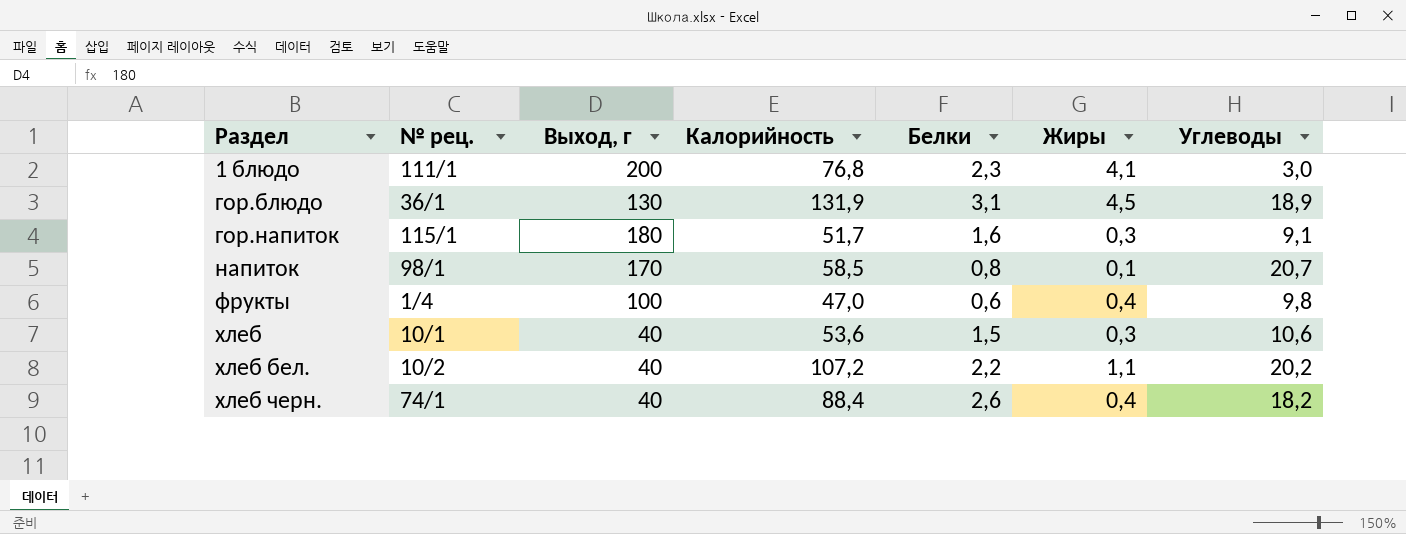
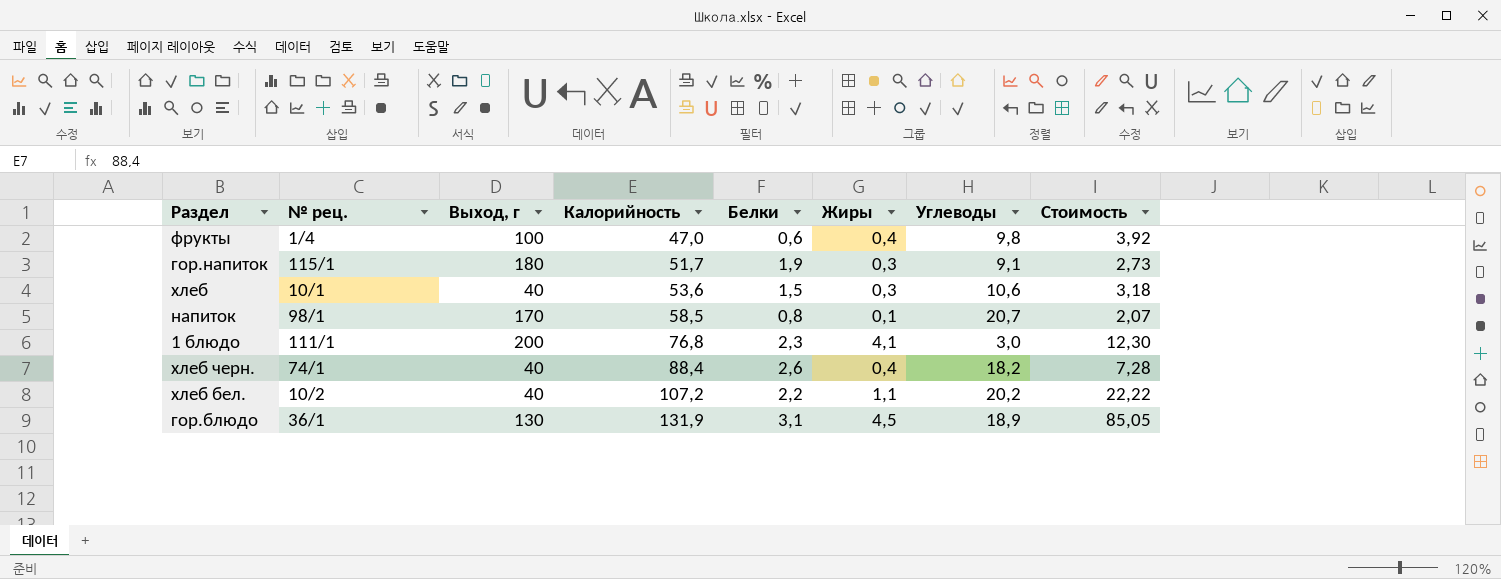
row order: Раздел ascending -> Калорийность ascending
column Стоимость | formula: none -> [Жиры] * [Углеводы]
гор.напиток | Белки: 1,6 -> 1,9

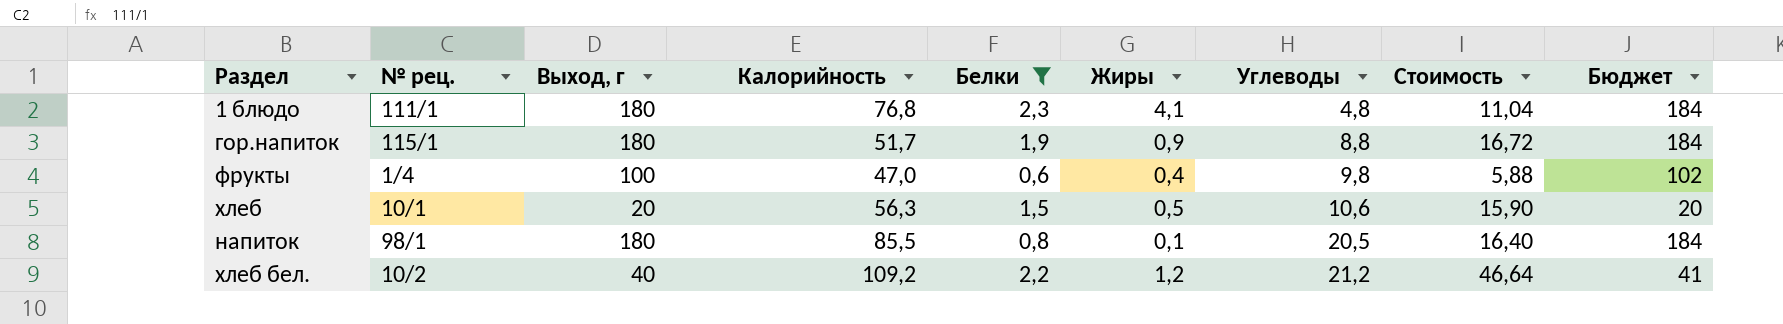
filter: none -> Белки <= 2,3
row order: Калорийность ascending -> Углеводы ascending
column Стоимость | formula: [Жиры] * [Углеводы] -> [Белки] * [Углеводы]
column Бюджет | formula: none -> [Выход, г] * 1,02
1 блюдо | Выход, г: 200 -> 180
1 блюдо | Углеводы: 3,0 -> 4,8
гор.напиток | Жиры: 0,3 -> 0,9
гор.напиток | Углеводы: 9,1 -> 8,8
хлеб | Выход, г: 40 -> 20
хлеб | Калорийность: 53,6 -> 56,3
хлеб | Жиры: 0,3 -> 0,5
напиток | Выход, г: 170 -> 180
напиток | Калорийность: 58,5 -> 85,5
напиток | Углеводы: 20,7 -> 20,5
хлеб бел. | Калорийность: 107,2 -> 109,2
хлеб бел. | Жиры: 1,1 -> 1,2
хлеб бел. | Углеводы: 20,2 -> 21,2

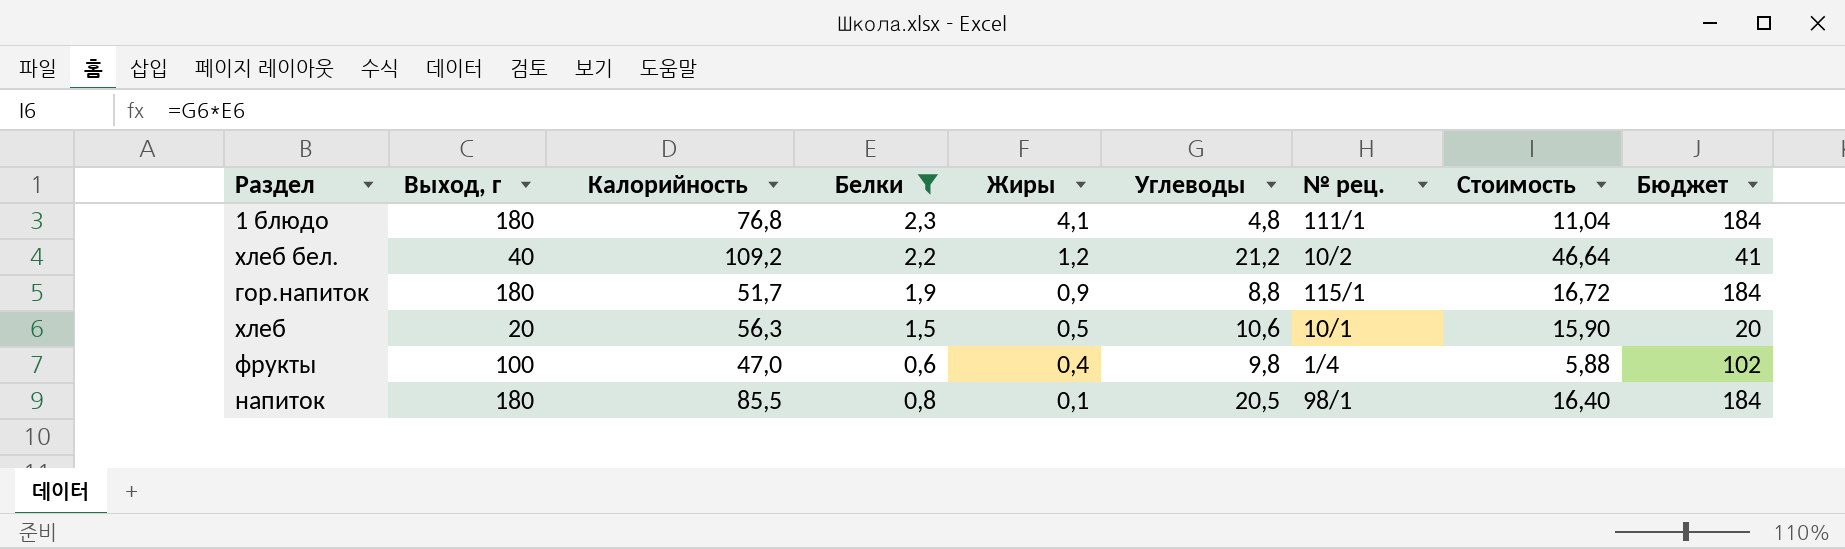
row order: Углеводы ascending -> Жиры descending
column № рец. | position: 2 -> 7

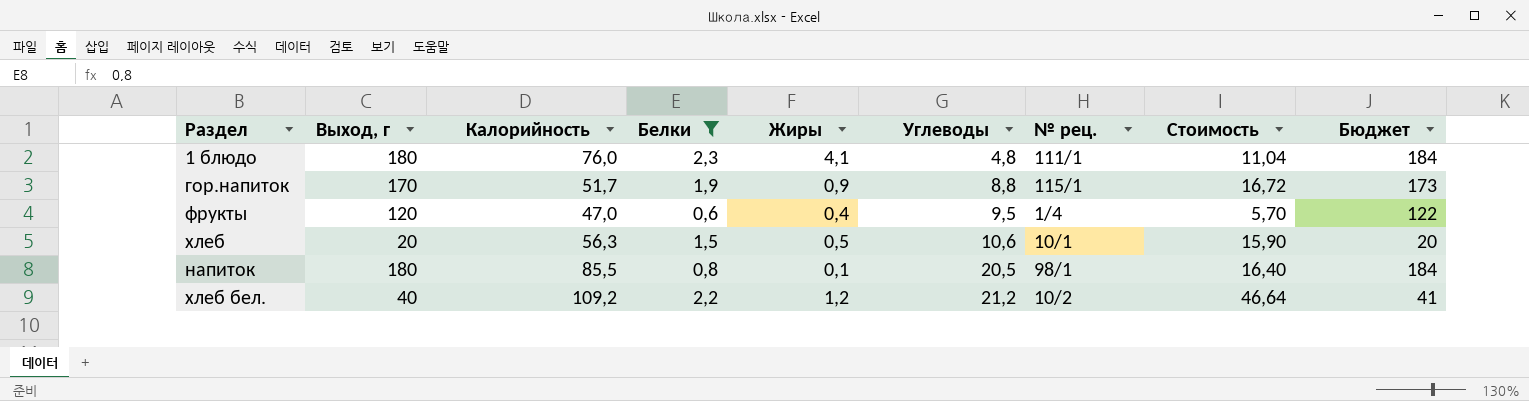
row order: Жиры descending -> Углеводы ascending
1 блюдо | Калорийность: 76,8 -> 76,0
гор.напиток | Выход, г: 180 -> 170
гор.напиток | Бюджет: 184 -> 173
фрукты | Выход, г: 100 -> 120
фрукты | Углеводы: 9,8 -> 9,5
фрукты | Стоимость: 5,88 -> 5,70
фрукты | Бюджет: 102 -> 122

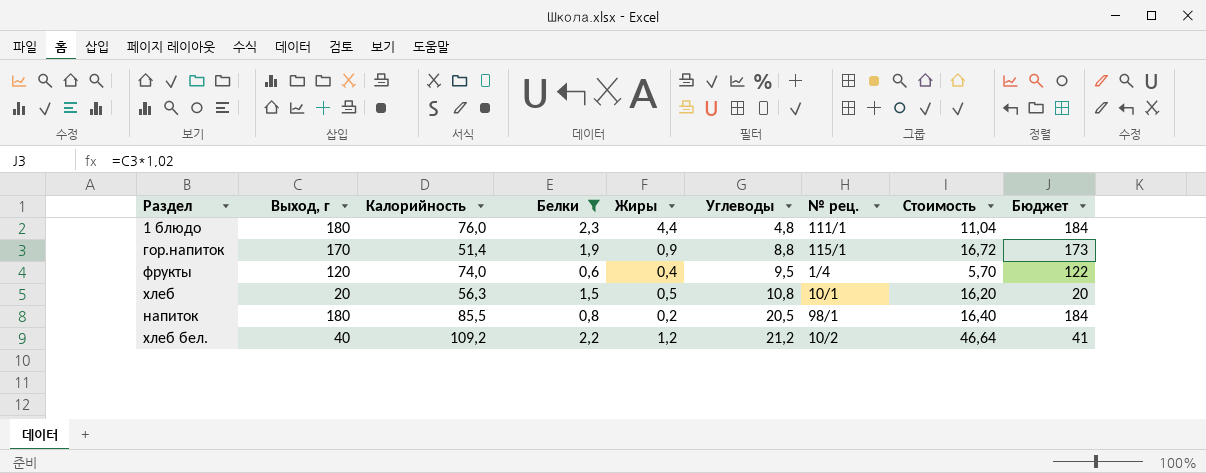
1 блюдо | Жиры: 4,1 -> 4,4
гор.напиток | Калорийность: 51,7 -> 51,4
фрукты | Калорийность: 47,0 -> 74,0
хлеб | Углеводы: 10,6 -> 10,8
хлеб | Стоимость: 15,90 -> 16,20
напиток | Жиры: 0,1 -> 0,2

